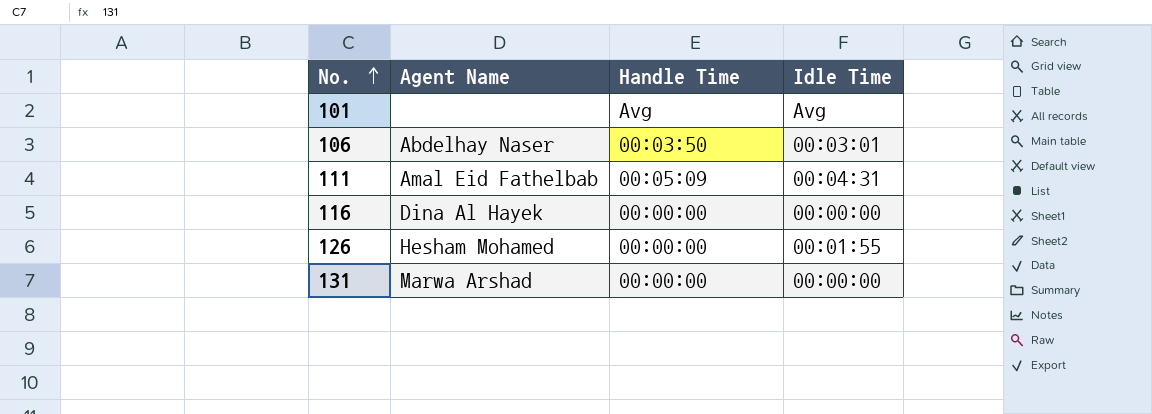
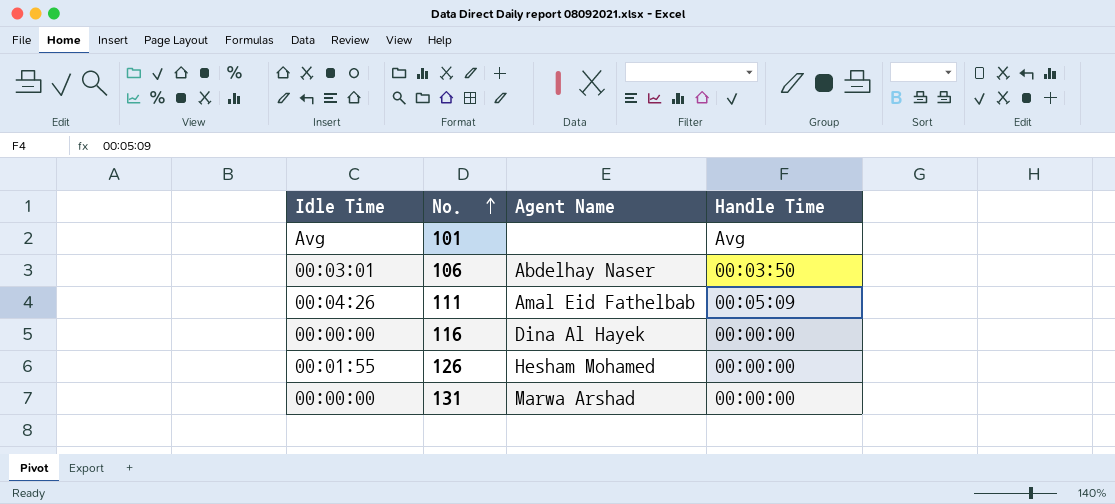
column Idle Time | position: 4 -> 1
111 | Idle Time: 00:04:31 -> 00:04:26

